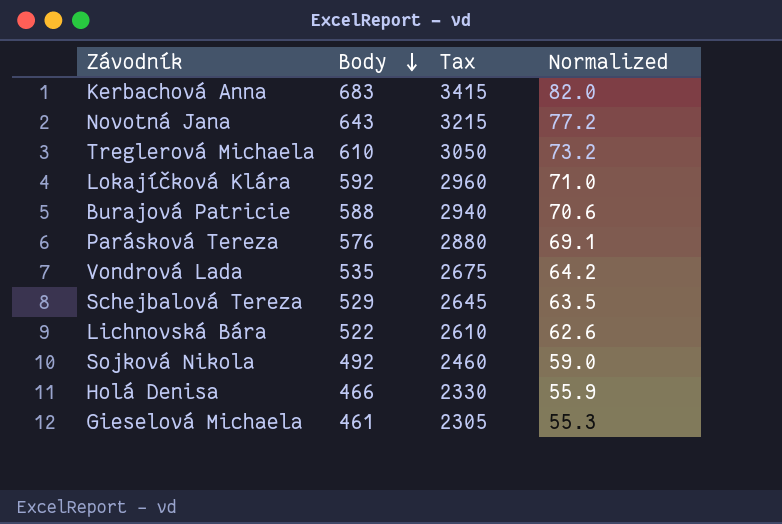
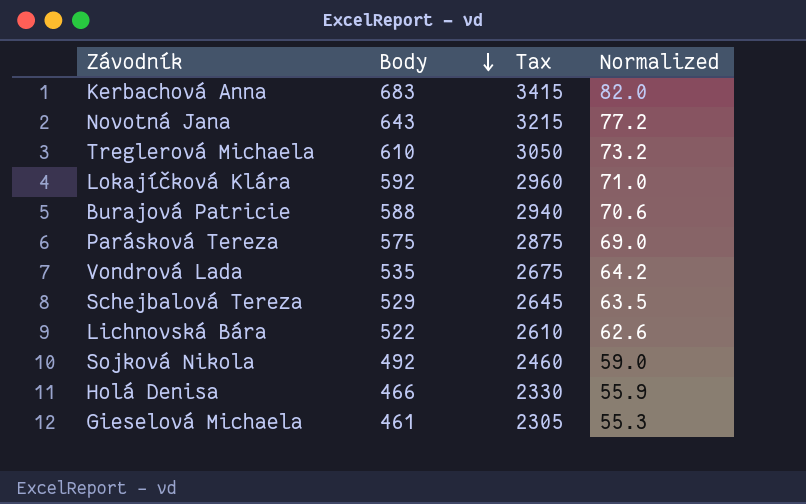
Parásková Tereza | Body: 576 -> 575
Parásková Tereza | Tax: 2880 -> 2875
Parásková Tereza | Normalized: 69.1 -> 69.0

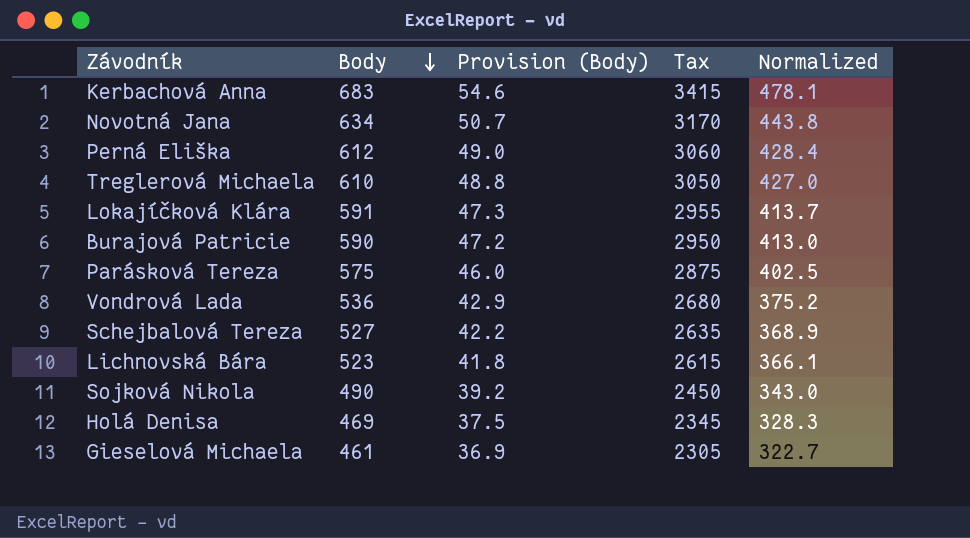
column Provision (Body) | formula: none -> [Body] * 0.08
column Normalized | formula: [Body] * 0.12 -> [Body] * 0.7
Novotná Jana | Body: 643 -> 634
Novotná Jana | Tax: 3215 -> 3170
row Perná Eliška: none -> 612 | 49.0 | 3060 | 428.4
Lokajíčková Klára | Body: 592 -> 591
Lokajíčková Klára | Tax: 2960 -> 2955
Burajová Patricie | Body: 588 -> 590
Burajová Patricie | Tax: 2940 -> 2950
Vondrová Lada | Body: 535 -> 536
Vondrová Lada | Tax: 2675 -> 2680
Schejbalová Tereza | Body: 529 -> 527
Schejbalová Tereza | Tax: 2645 -> 2635
Lichnovská Bára | Body: 522 -> 523
Lichnovská Bára | Tax: 2610 -> 2615
Sojková Nikola | Body: 492 -> 490
Sojková Nikola | Tax: 2460 -> 2450
Holá Denisa | Body: 466 -> 469
Holá Denisa | Tax: 2330 -> 2345

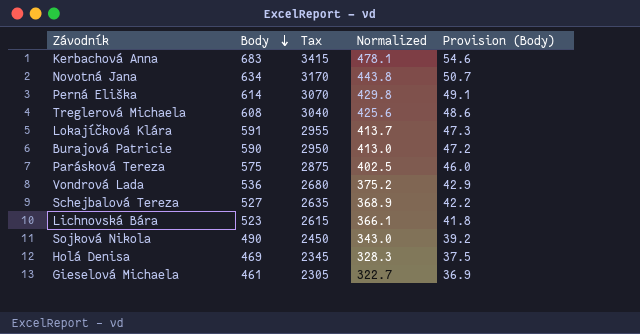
column Provision (Body) | position: 3 -> 5
Perná Eliška | Body: 612 -> 614
Perná Eliška | Tax: 3060 -> 3070
Perná Eliška | Normalized: 428.4 -> 429.8
Perná Eliška | Provision (Body): 49.0 -> 49.1
Treglerová Michaela | Body: 610 -> 608
Treglerová Michaela | Tax: 3050 -> 3040
Treglerová Michaela | Normalized: 427.0 -> 425.6
Treglerová Michaela | Provision (Body): 48.8 -> 48.6

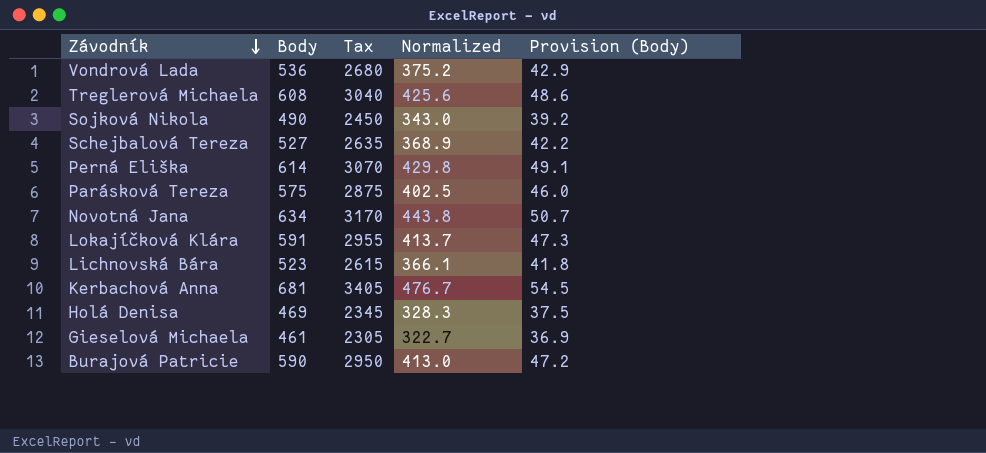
row order: Body descending -> Závodník descending
Kerbachová Anna | Body: 683 -> 681
Kerbachová Anna | Tax: 3415 -> 3405
Kerbachová Anna | Normalized: 478.1 -> 476.7
Kerbachová Anna | Provision (Body): 54.6 -> 54.5

